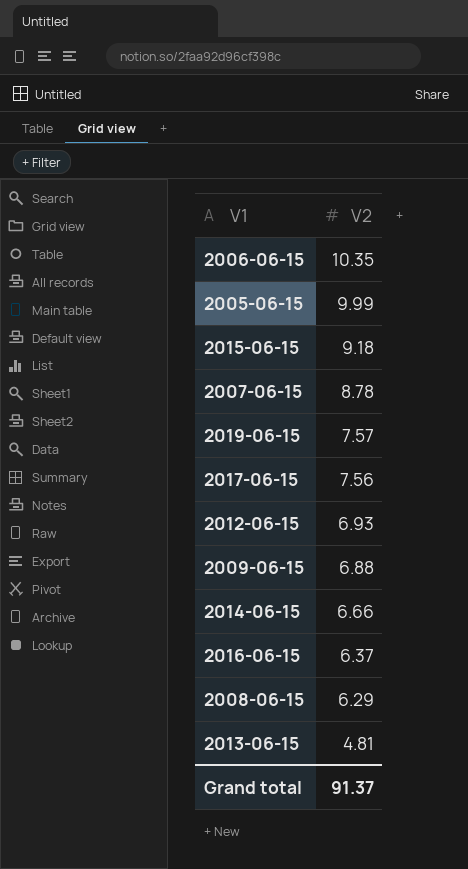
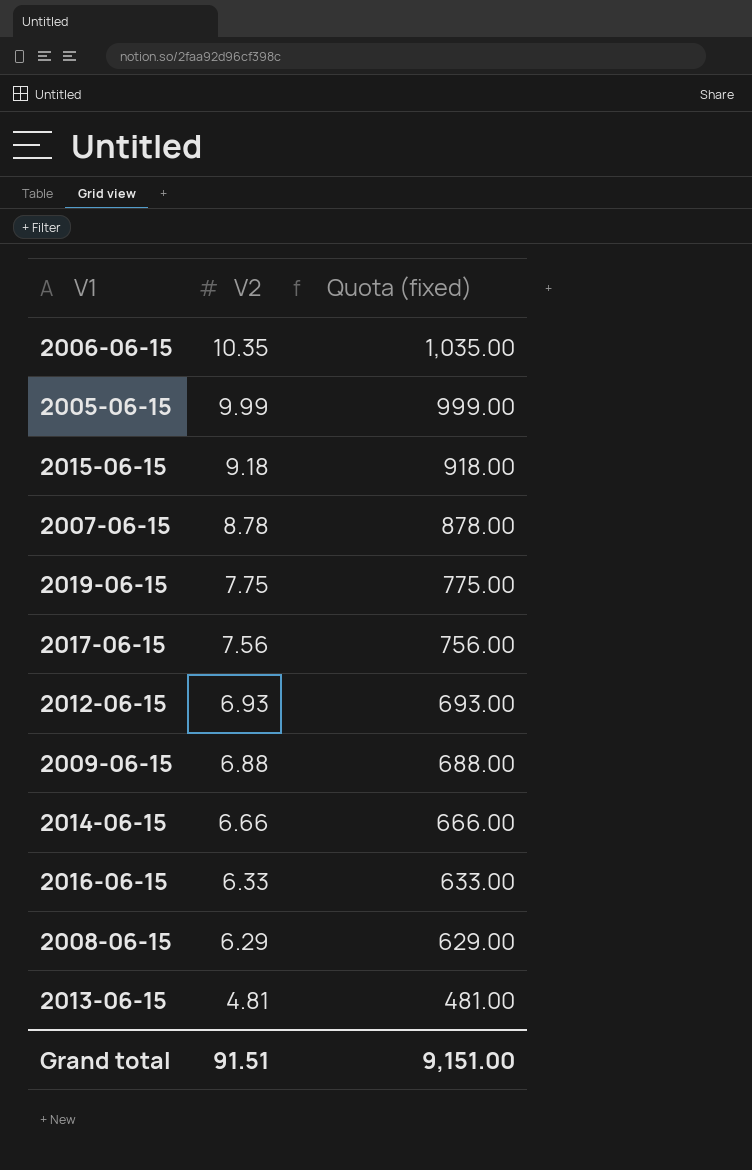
column Quota (fixed) | formula: none -> [V2] * 100
2019-06-15 | V2: 7.57 -> 7.75
2016-06-15 | V2: 6.37 -> 6.33
Grand total | V2: 91.37 -> 91.51

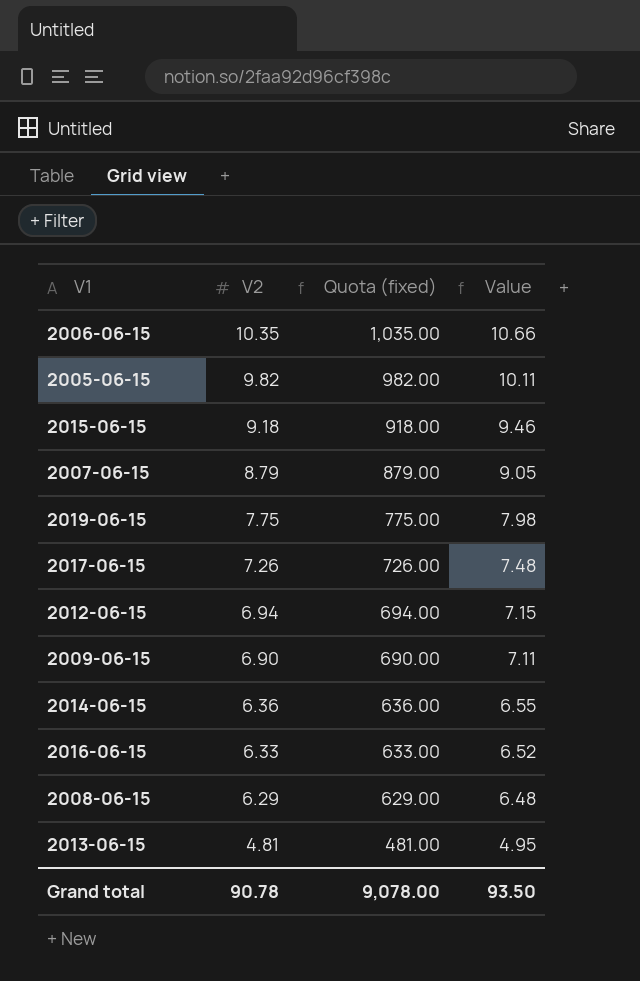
column Value | formula: none -> [V2] * 1.03
2005-06-15 | V2: 9.99 -> 9.82
2005-06-15 | Quota (fixed): 999.00 -> 982.00
2007-06-15 | V2: 8.78 -> 8.79
2007-06-15 | Quota (fixed): 878.00 -> 879.00
2017-06-15 | V2: 7.56 -> 7.26
2017-06-15 | Quota (fixed): 756.00 -> 726.00
2012-06-15 | V2: 6.93 -> 6.94
2012-06-15 | Quota (fixed): 693.00 -> 694.00
2009-06-15 | V2: 6.88 -> 6.90
2009-06-15 | Quota (fixed): 688.00 -> 690.00
2014-06-15 | V2: 6.66 -> 6.36
2014-06-15 | Quota (fixed): 666.00 -> 636.00
Grand total | V2: 91.51 -> 90.78
Grand total | Quota (fixed): 9,151.00 -> 9,078.00

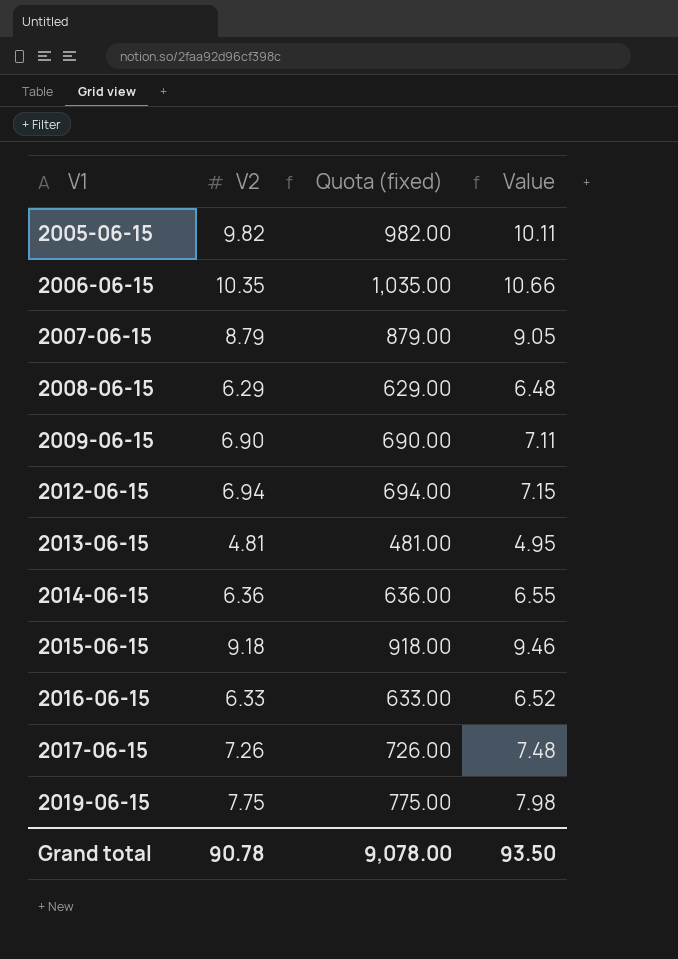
row order: V2 descending -> V1 ascending

